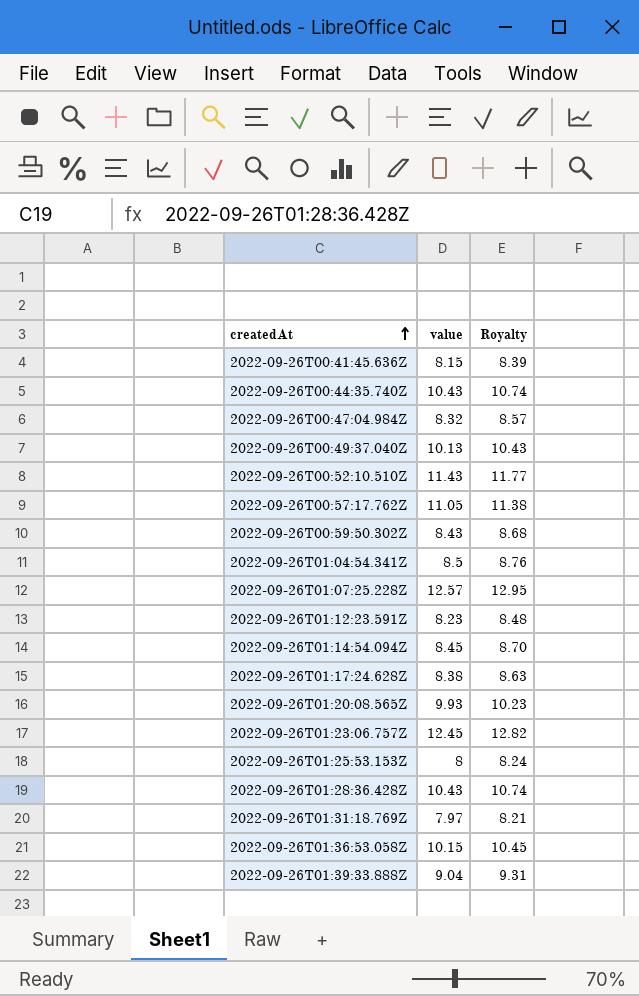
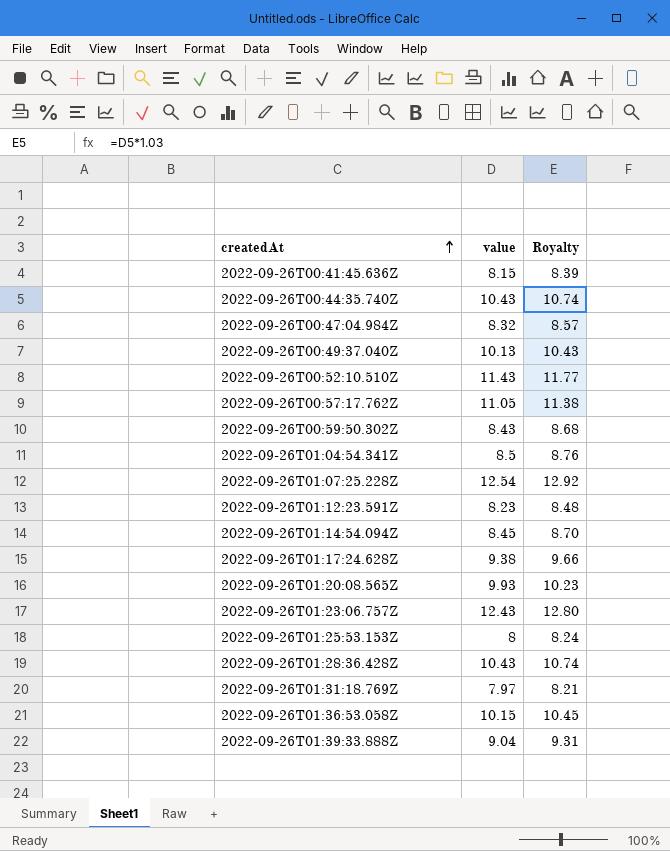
2022-09-26T01:07:25.228Z | value: 12.57 -> 12.54
2022-09-26T01:07:25.228Z | Royalty: 12.95 -> 12.92
2022-09-26T01:17:24.628Z | value: 8.38 -> 9.38
2022-09-26T01:17:24.628Z | Royalty: 8.63 -> 9.66
2022-09-26T01:23:06.757Z | value: 12.45 -> 12.43
2022-09-26T01:23:06.757Z | Royalty: 12.82 -> 12.80

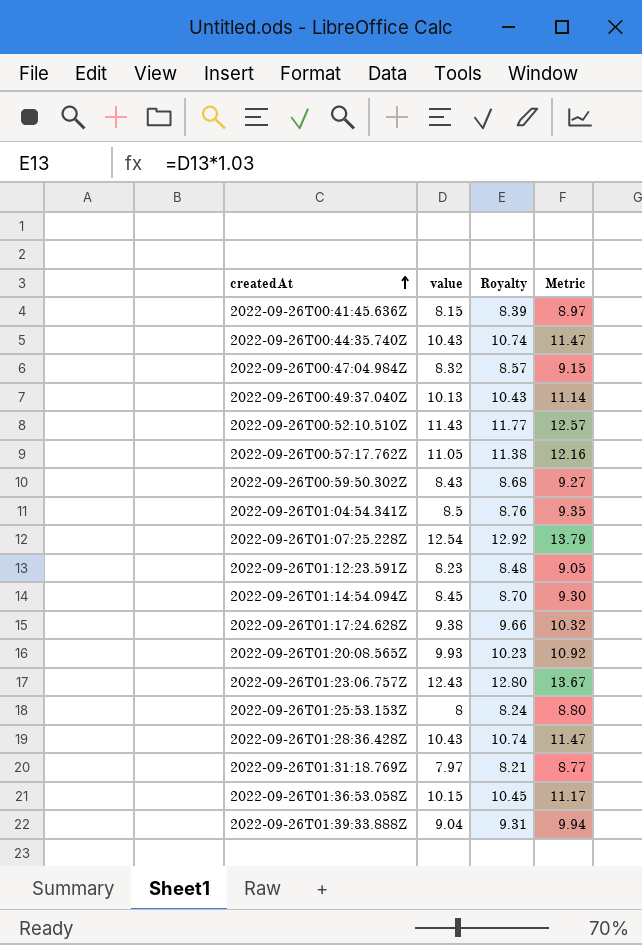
column Metric | formula: none -> [value] * 1.1

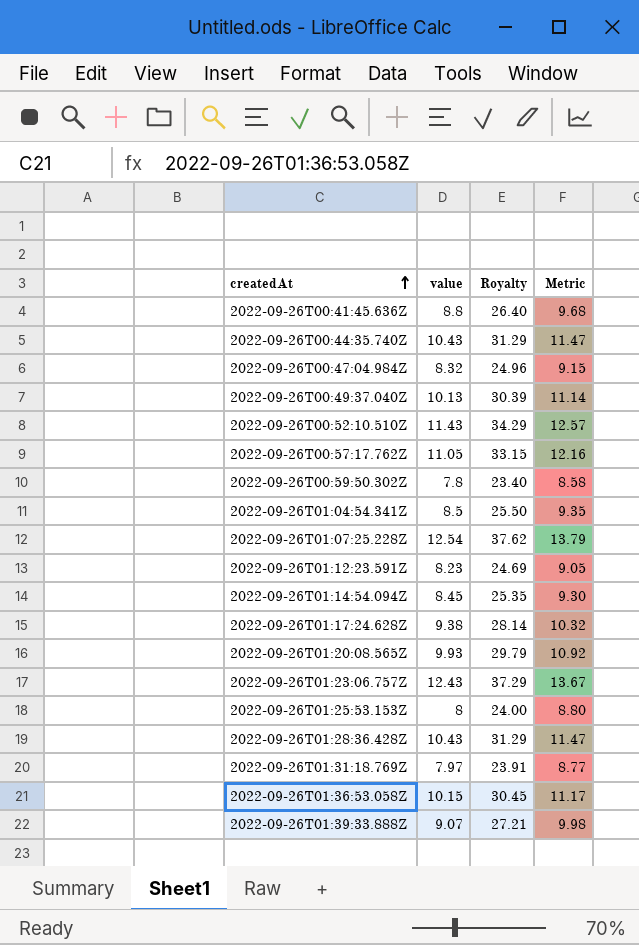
column Royalty | formula: [value] * 1.03 -> [value] * 3
2022-09-26T00:41:45.636Z | value: 8.15 -> 8.8
2022-09-26T00:41:45.636Z | Metric: 8.97 -> 9.68
2022-09-26T00:59:50.302Z | value: 8.43 -> 7.8
2022-09-26T00:59:50.302Z | Metric: 9.27 -> 8.58
2022-09-26T01:39:33.888Z | value: 9.04 -> 9.07
2022-09-26T01:39:33.888Z | Metric: 9.94 -> 9.98

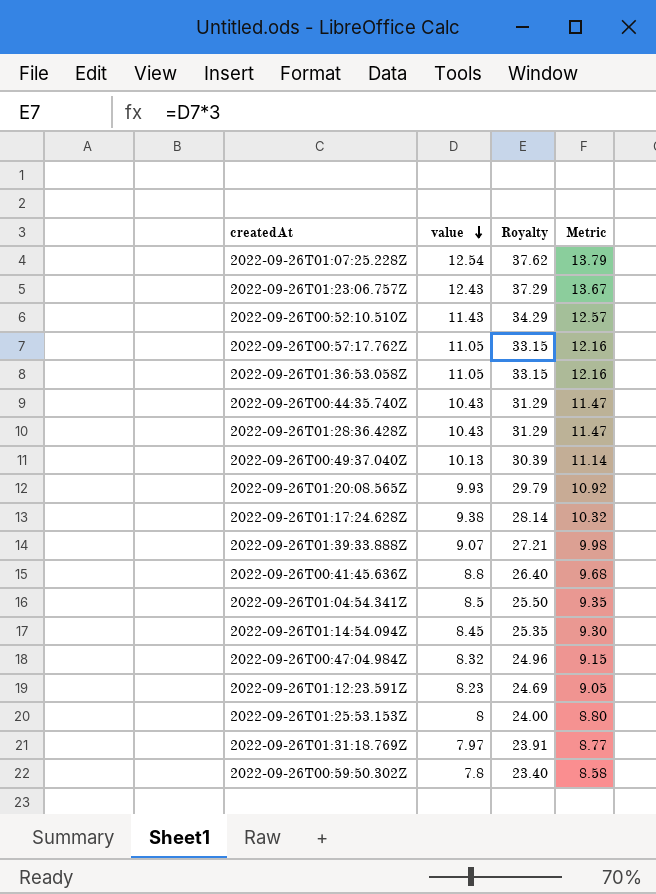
row order: createdAt ascending -> value descending
2022-09-26T01:36:53.058Z | value: 10.15 -> 11.05
2022-09-26T01:36:53.058Z | Royalty: 30.45 -> 33.15
2022-09-26T01:36:53.058Z | Metric: 11.17 -> 12.16

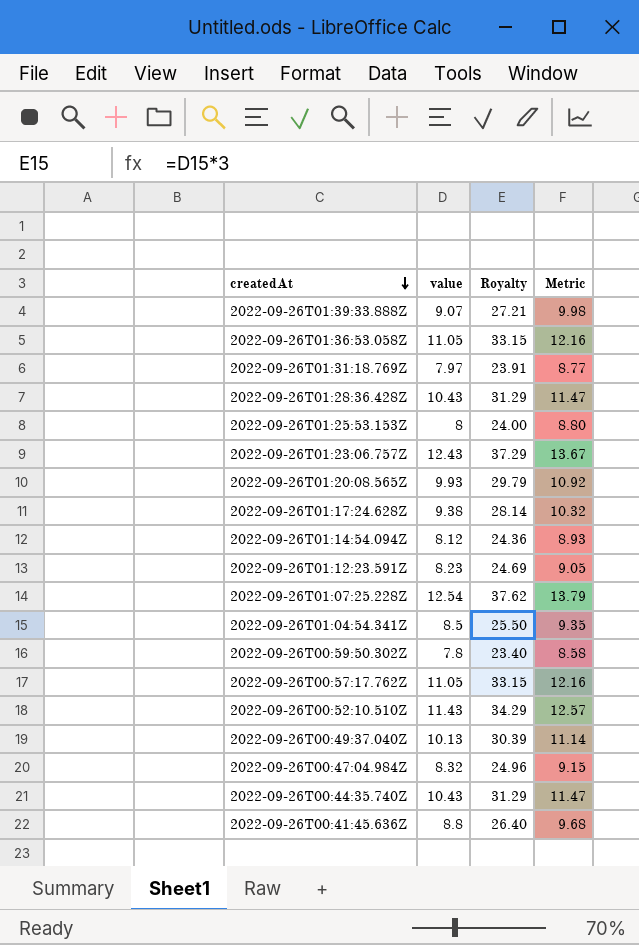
row order: value descending -> createdAt descending
2022-09-26T01:14:54.094Z | value: 8.45 -> 8.12
2022-09-26T01:14:54.094Z | Royalty: 25.35 -> 24.36
2022-09-26T01:14:54.094Z | Metric: 9.30 -> 8.93

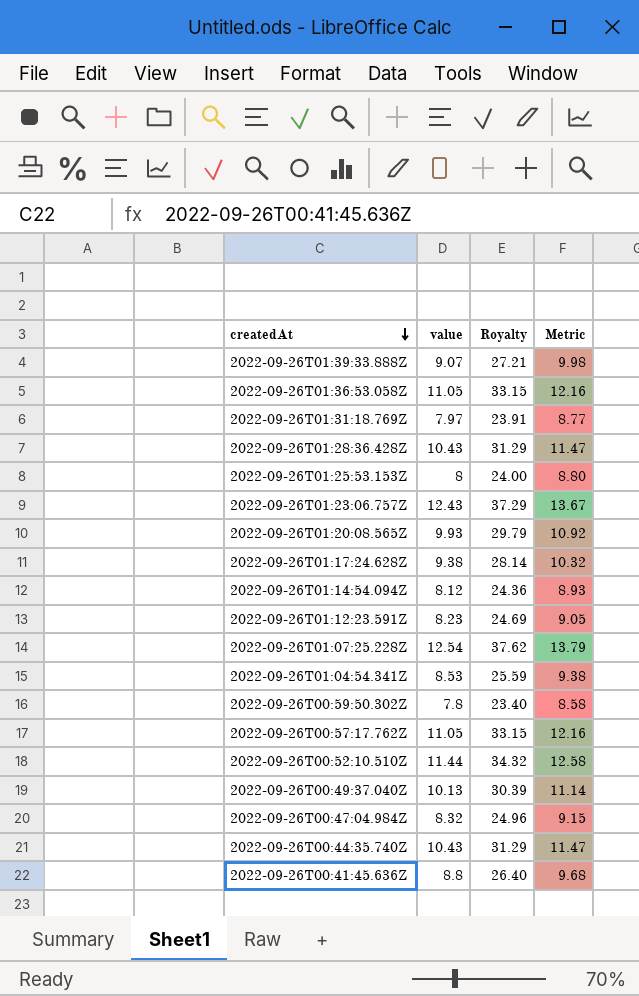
2022-09-26T01:04:54.341Z | value: 8.5 -> 8.53
2022-09-26T01:04:54.341Z | Royalty: 25.50 -> 25.59
2022-09-26T01:04:54.341Z | Metric: 9.35 -> 9.38
2022-09-26T00:52:10.510Z | value: 11.43 -> 11.44
2022-09-26T00:52:10.510Z | Royalty: 34.29 -> 34.32
2022-09-26T00:52:10.510Z | Metric: 12.57 -> 12.58

